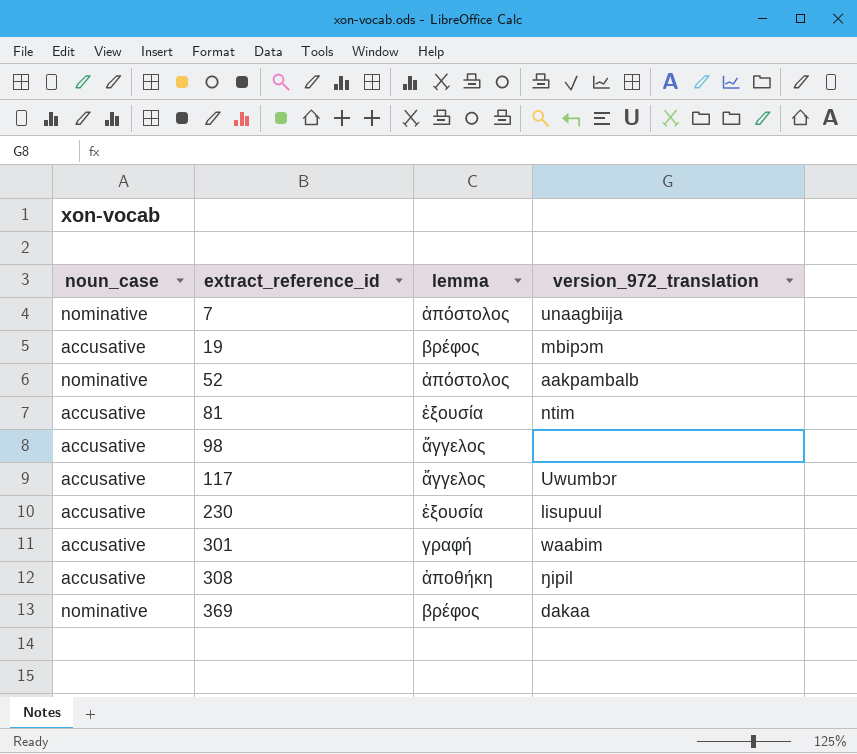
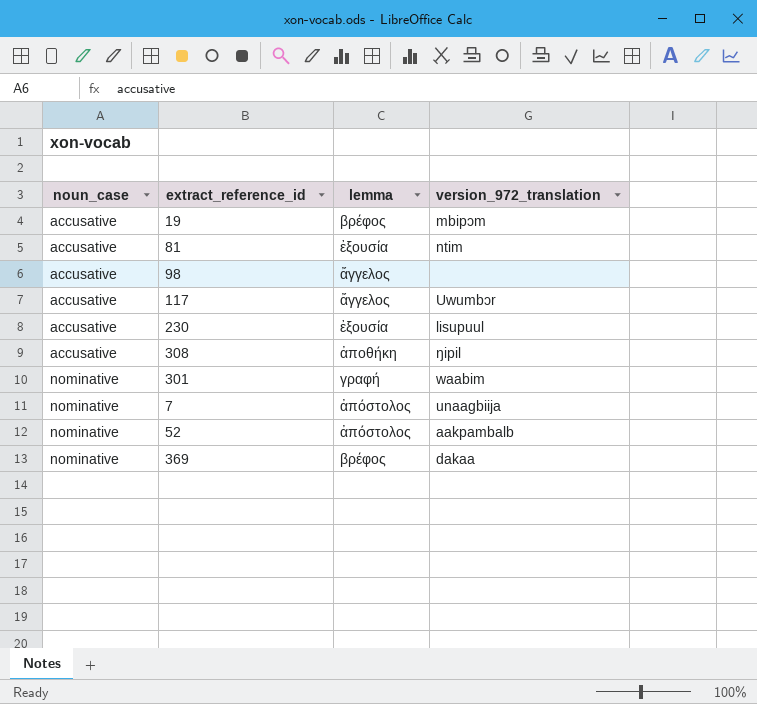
row order: extract_reference_id ascending -> noun_case ascending
301 | noun_case: accusative -> nominative

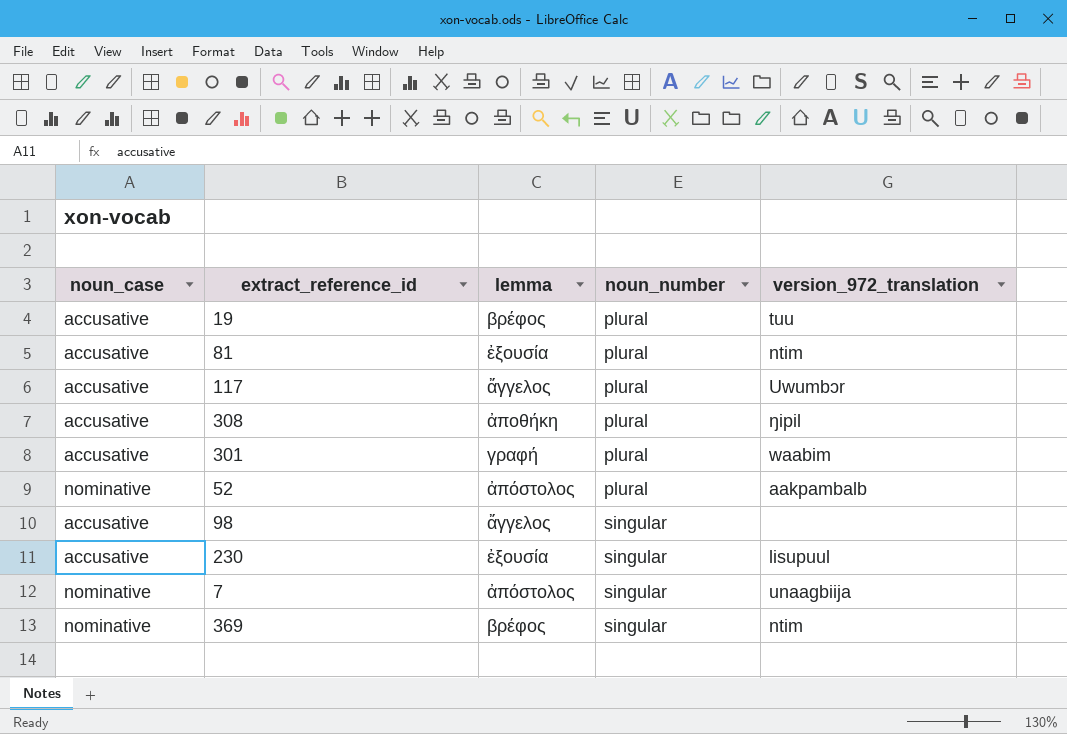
row order: noun_case ascending -> noun_number ascending
column noun_number | position: none -> 4
19 | version_972_translation: mbipɔm -> tuu
301 | noun_case: nominative -> accusative
369 | version_972_translation: dakaa -> ntim

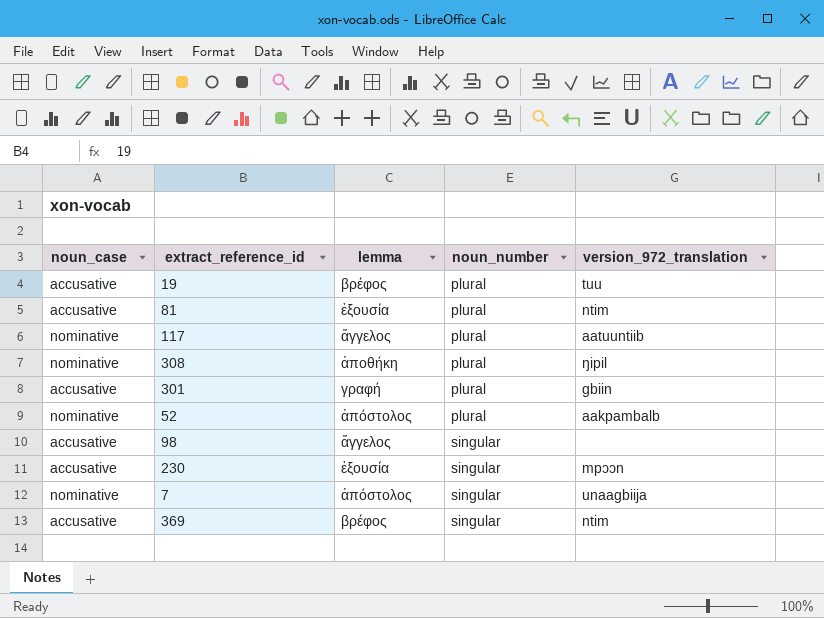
117 | noun_case: accusative -> nominative
117 | version_972_translation: Uwumbɔr -> aatuuntiib
308 | noun_case: accusative -> nominative
301 | version_972_translation: waabim -> gbiin
230 | version_972_translation: lisupuul -> mpɔɔn
369 | noun_case: nominative -> accusative

